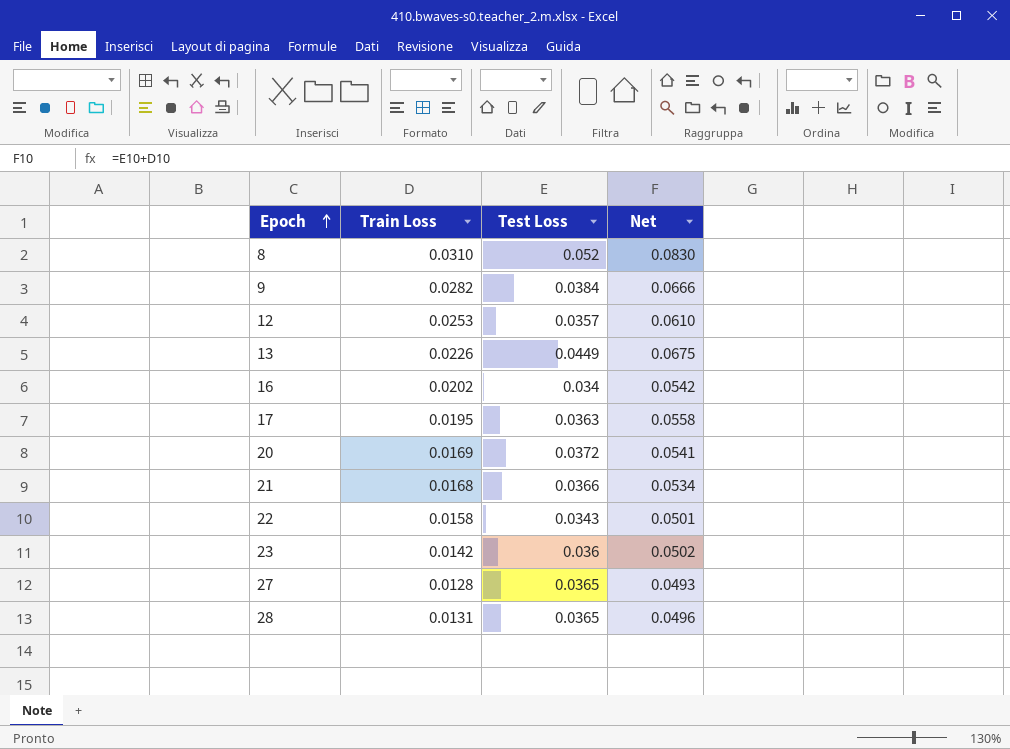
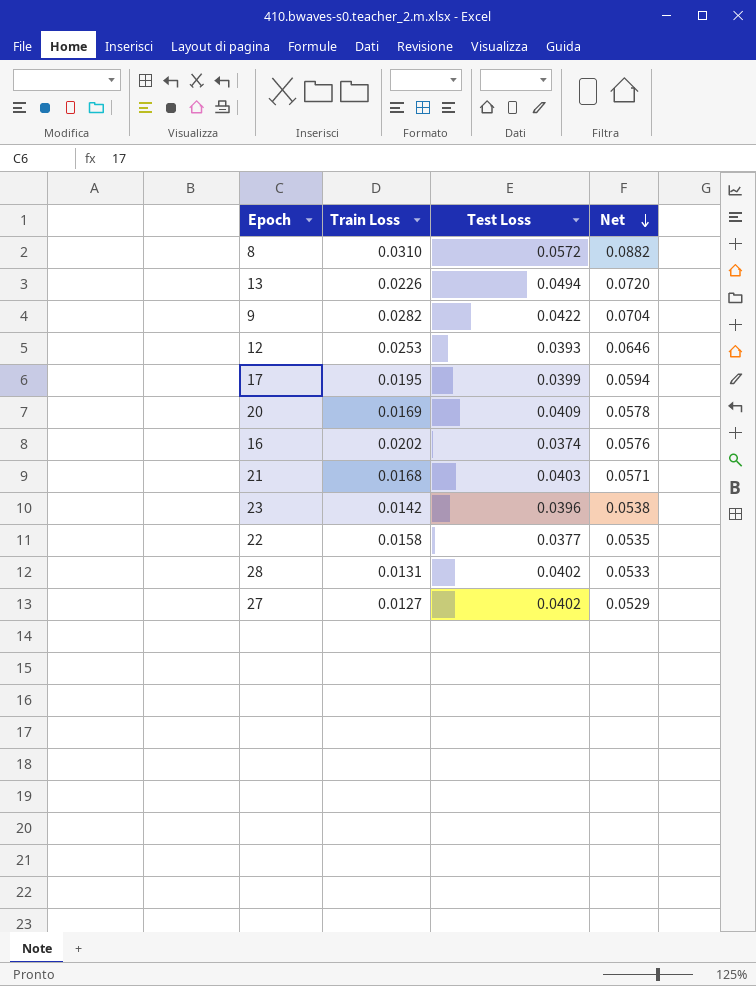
row order: Epoch ascending -> Net descending
8 | Test Loss: 0.052 -> 0.0572
8 | Net: 0.0830 -> 0.0882
13 | Test Loss: 0.0449 -> 0.0494
13 | Net: 0.0675 -> 0.0720
9 | Test Loss: 0.0384 -> 0.0422
9 | Net: 0.0666 -> 0.0704
12 | Test Loss: 0.0357 -> 0.0393
12 | Net: 0.0610 -> 0.0646
17 | Test Loss: 0.0363 -> 0.0399
17 | Net: 0.0558 -> 0.0594
20 | Test Loss: 0.0372 -> 0.0409
20 | Net: 0.0541 -> 0.0578
16 | Test Loss: 0.034 -> 0.0374
16 | Net: 0.0542 -> 0.0576
21 | Test Loss: 0.0366 -> 0.0403
21 | Net: 0.0534 -> 0.0571
23 | Test Loss: 0.036 -> 0.0396
23 | Net: 0.0502 -> 0.0538
22 | Test Loss: 0.0343 -> 0.0377
22 | Net: 0.0501 -> 0.0535
28 | Test Loss: 0.0365 -> 0.0402
28 | Net: 0.0496 -> 0.0533
27 | Train Loss: 0.0128 -> 0.0127
27 | Test Loss: 0.0365 -> 0.0402
27 | Net: 0.0493 -> 0.0529

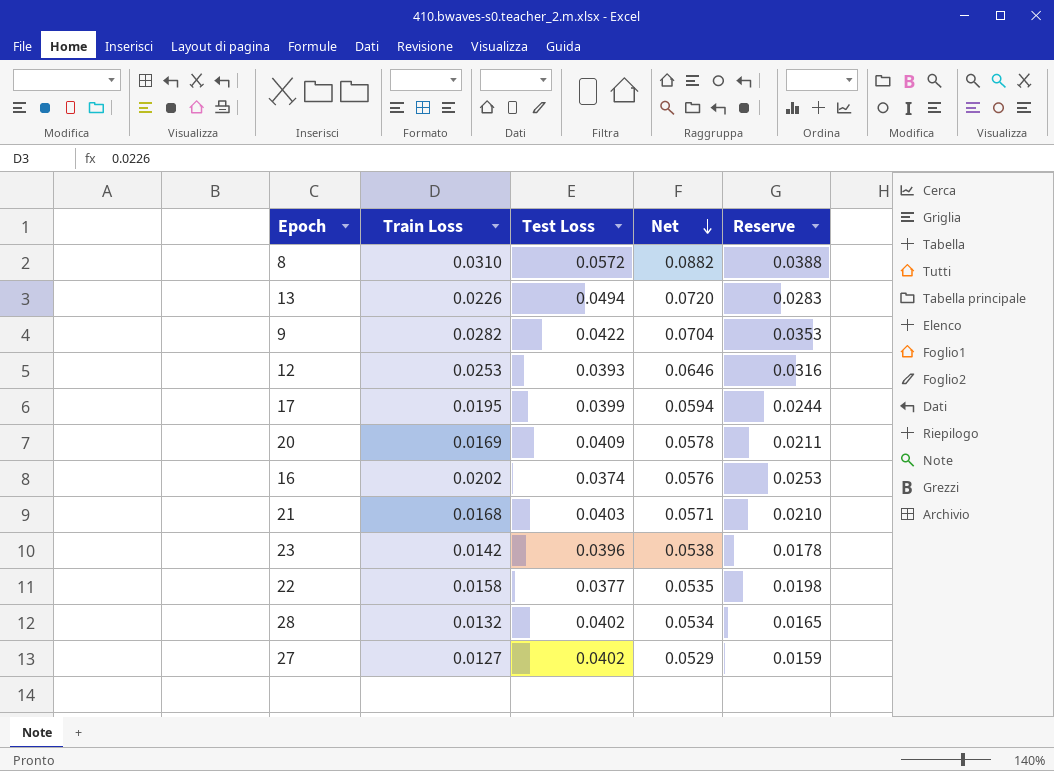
column Reserve | formula: none -> [Train Loss] * 1.25
28 | Train Loss: 0.0131 -> 0.0132
28 | Net: 0.0533 -> 0.0534

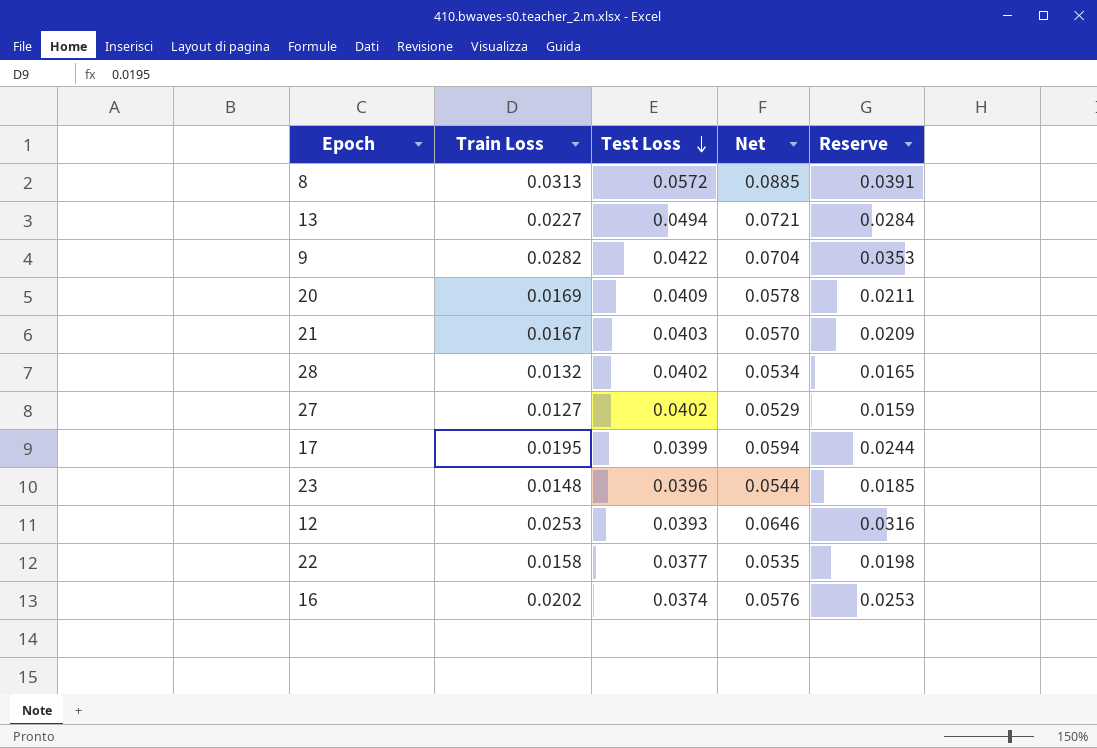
row order: Net descending -> Test Loss descending
8 | Train Loss: 0.0310 -> 0.0313
8 | Net: 0.0882 -> 0.0885
8 | Reserve: 0.0388 -> 0.0391
13 | Train Loss: 0.0226 -> 0.0227
13 | Net: 0.0720 -> 0.0721
13 | Reserve: 0.0283 -> 0.0284
21 | Train Loss: 0.0168 -> 0.0167
21 | Net: 0.0571 -> 0.0570
21 | Reserve: 0.0210 -> 0.0209
23 | Train Loss: 0.0142 -> 0.0148
23 | Net: 0.0538 -> 0.0544
23 | Reserve: 0.0178 -> 0.0185

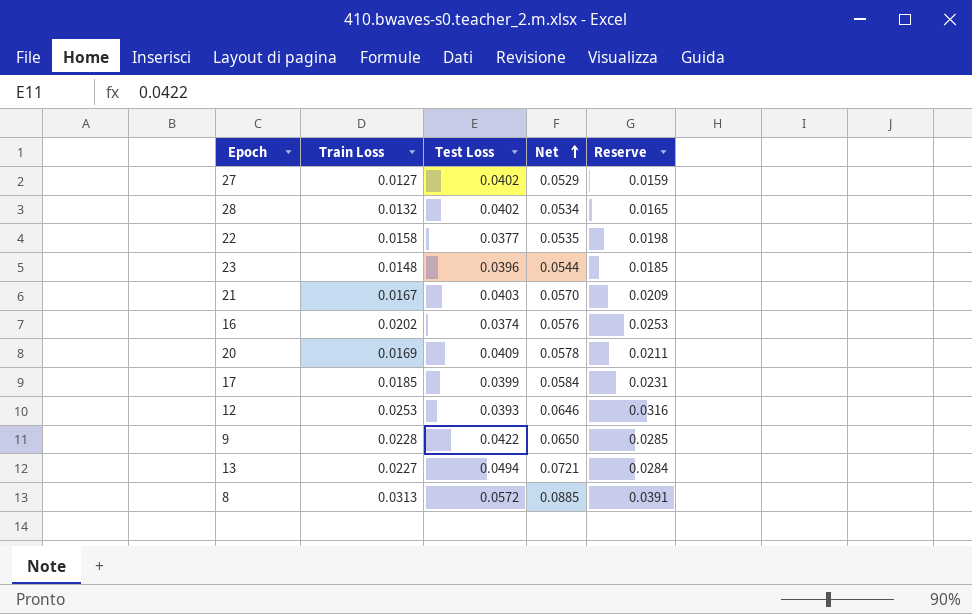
row order: Test Loss descending -> Net ascending
17 | Train Loss: 0.0195 -> 0.0185
17 | Net: 0.0594 -> 0.0584
17 | Reserve: 0.0244 -> 0.0231
9 | Train Loss: 0.0282 -> 0.0228
9 | Net: 0.0704 -> 0.0650
9 | Reserve: 0.0353 -> 0.0285

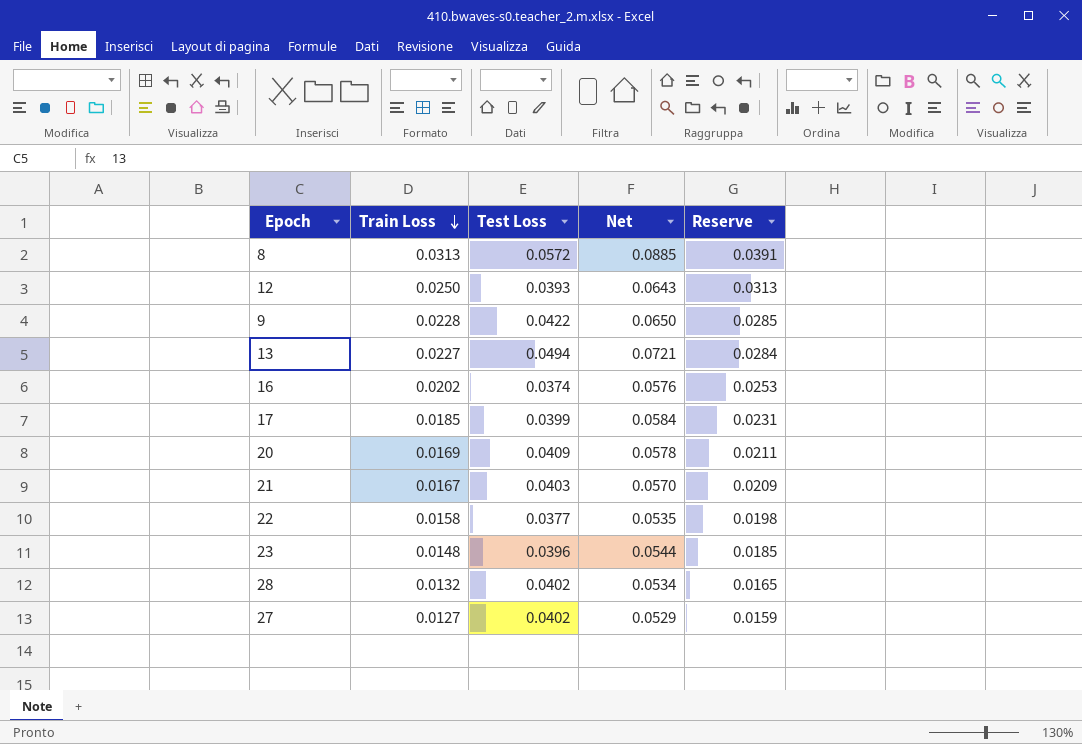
row order: Net ascending -> Train Loss descending
12 | Train Loss: 0.0253 -> 0.0250
12 | Net: 0.0646 -> 0.0643
12 | Reserve: 0.0316 -> 0.0313

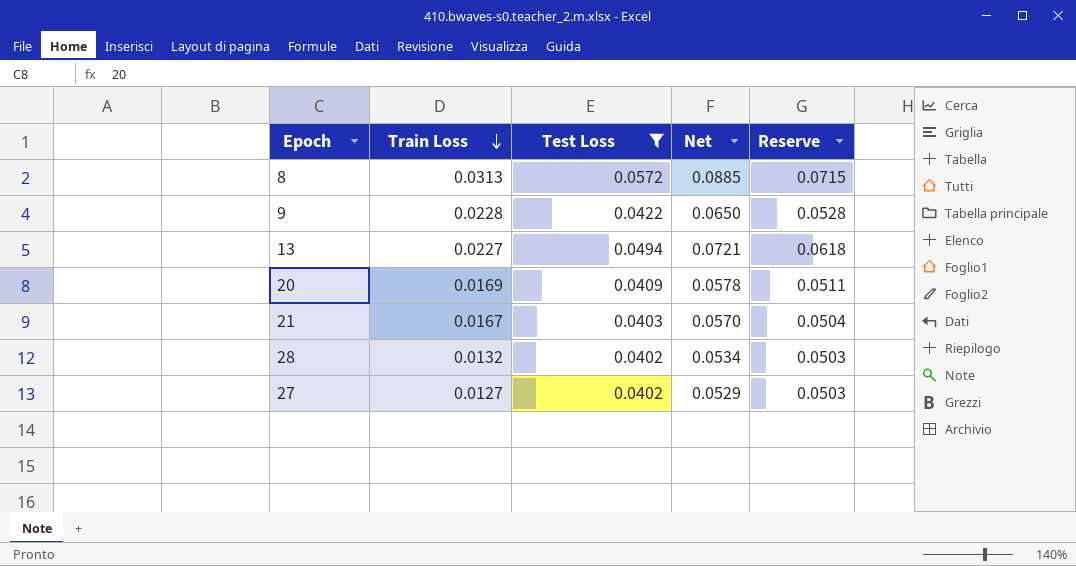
filter: none -> Test Loss >= 0.0402
column Reserve | formula: [Train Loss] * 1.25 -> [Test Loss] * 1.25

